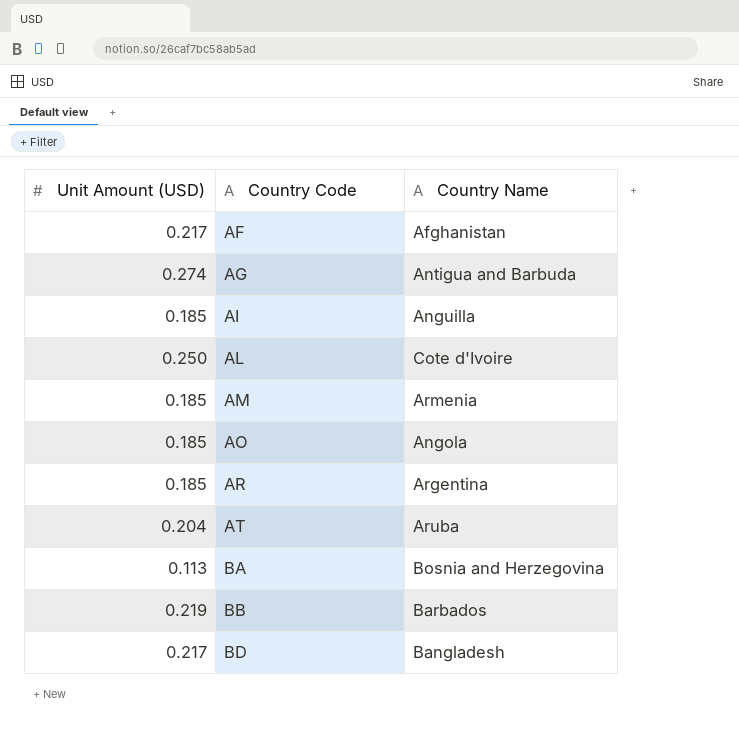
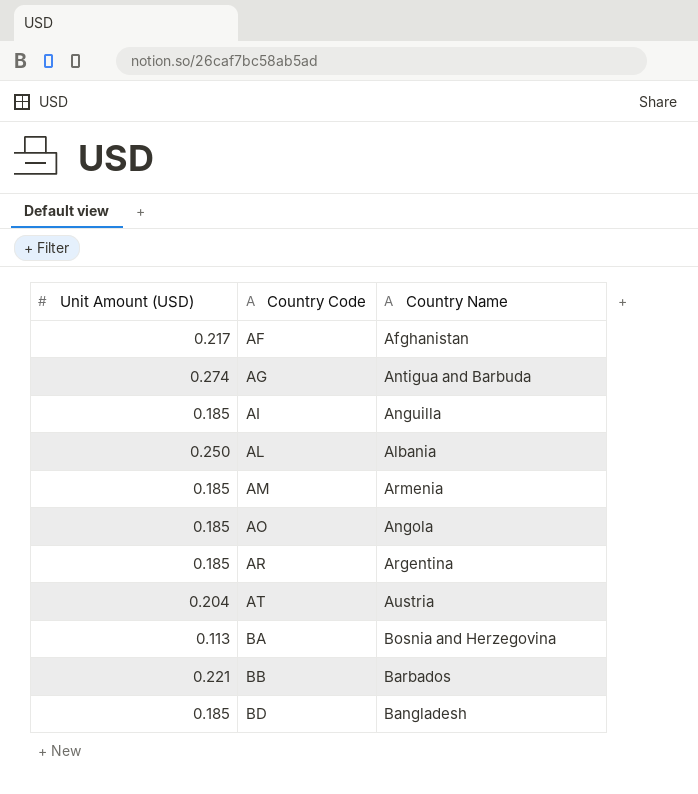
AL | Country Name: Cote d'Ivoire -> Albania
AT | Country Name: Aruba -> Austria
BB | Unit Amount (USD): 0.219 -> 0.221
BD | Unit Amount (USD): 0.217 -> 0.185

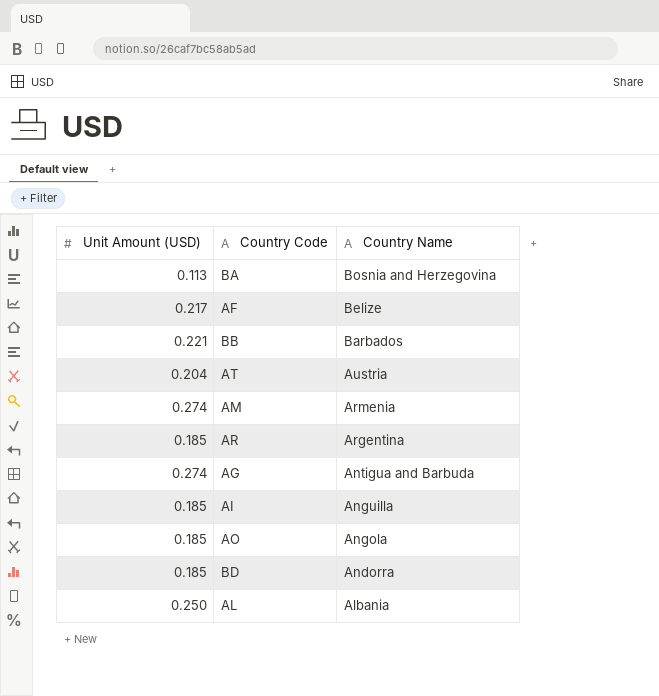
row order: Country Code ascending -> Country Name descending
AF | Country Name: Afghanistan -> Belize
AM | Unit Amount (USD): 0.185 -> 0.274
BD | Country Name: Bangladesh -> Andorra

